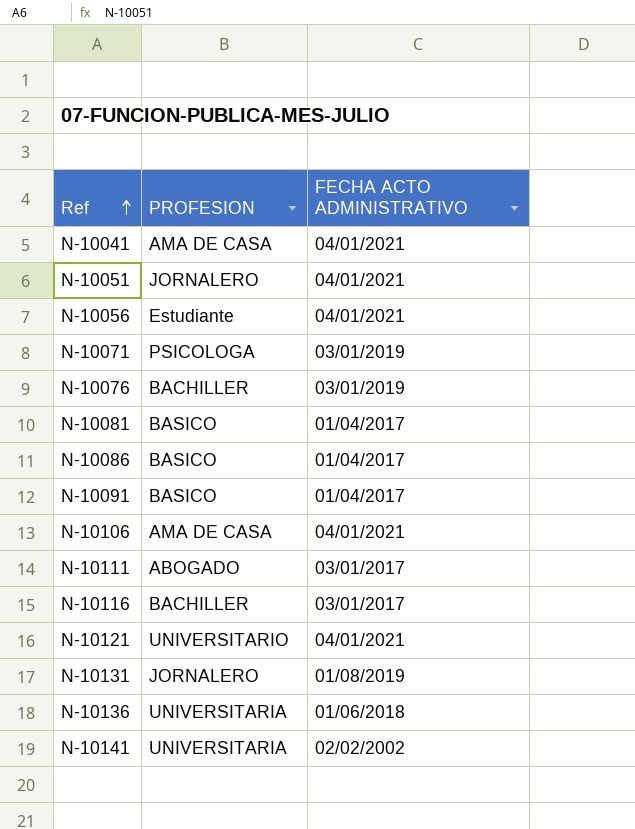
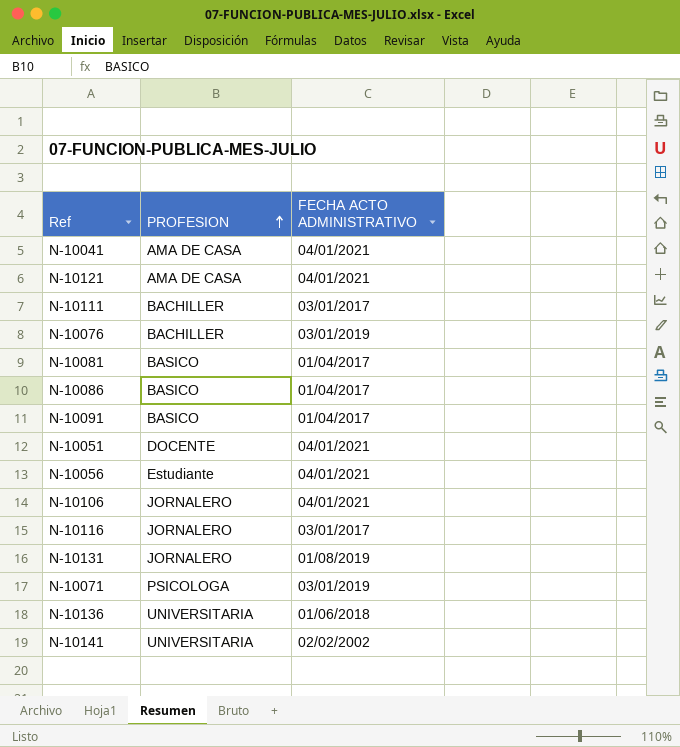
row order: Ref ascending -> PROFESION ascending
N-10121 | PROFESION: UNIVERSITARIO -> AMA DE CASA
N-10111 | PROFESION: ABOGADO -> BACHILLER
N-10051 | PROFESION: JORNALERO -> DOCENTE
N-10106 | PROFESION: AMA DE CASA -> JORNALERO
N-10116 | PROFESION: BACHILLER -> JORNALERO

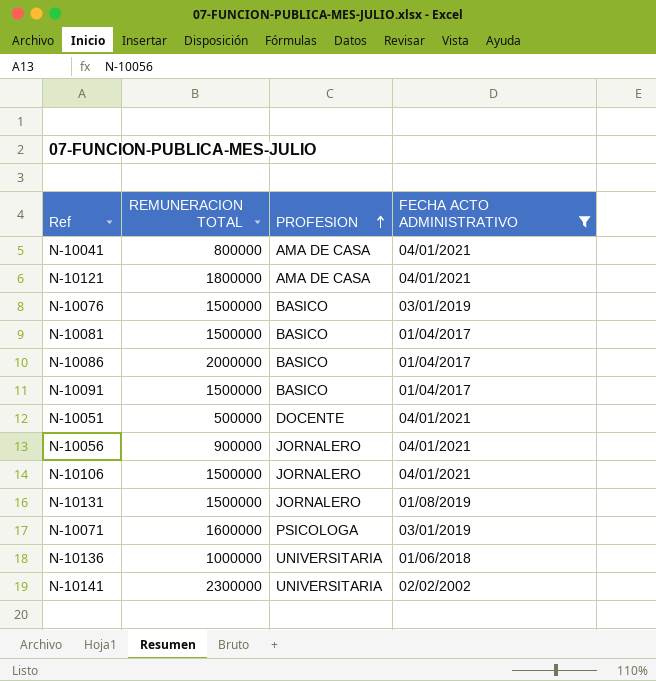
filter: none -> FECHA ACTO ADMINISTRATIVO != 03/01/2017
column REMUNERACION TOTAL | position: none -> 2
N-10076 | PROFESION: BACHILLER -> BASICO
N-10056 | PROFESION: Estudiante -> JORNALERO

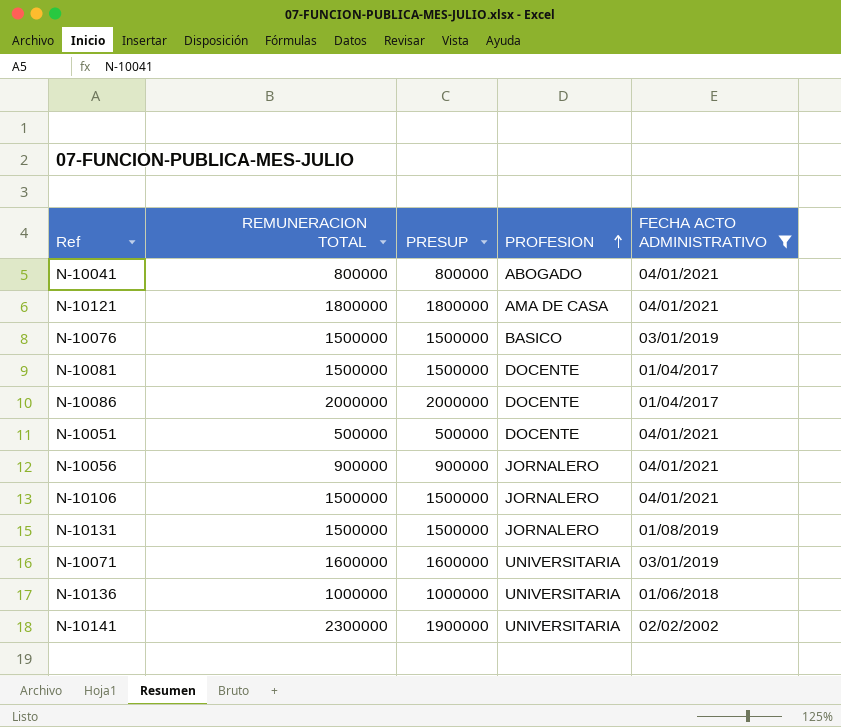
column PRESUP | position: none -> 3
row N-10091: 1500000 | BASICO | 01/04/2017 -> none
N-10041 | PROFESION: AMA DE CASA -> ABOGADO
N-10081 | PROFESION: BASICO -> DOCENTE
N-10086 | PROFESION: BASICO -> DOCENTE
N-10071 | PROFESION: PSICOLOGA -> UNIVERSITARIA

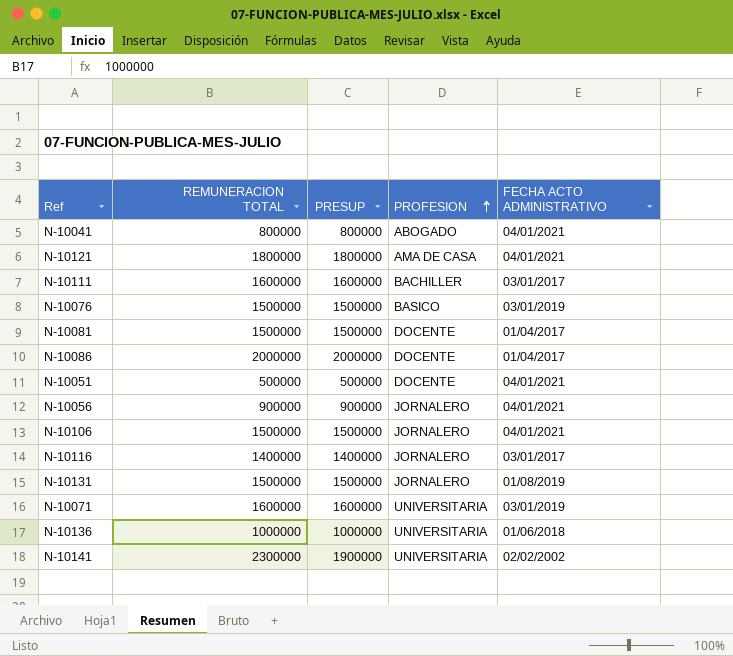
filter: FECHA ACTO ADMINISTRATIVO != 03/01/2017 -> none

